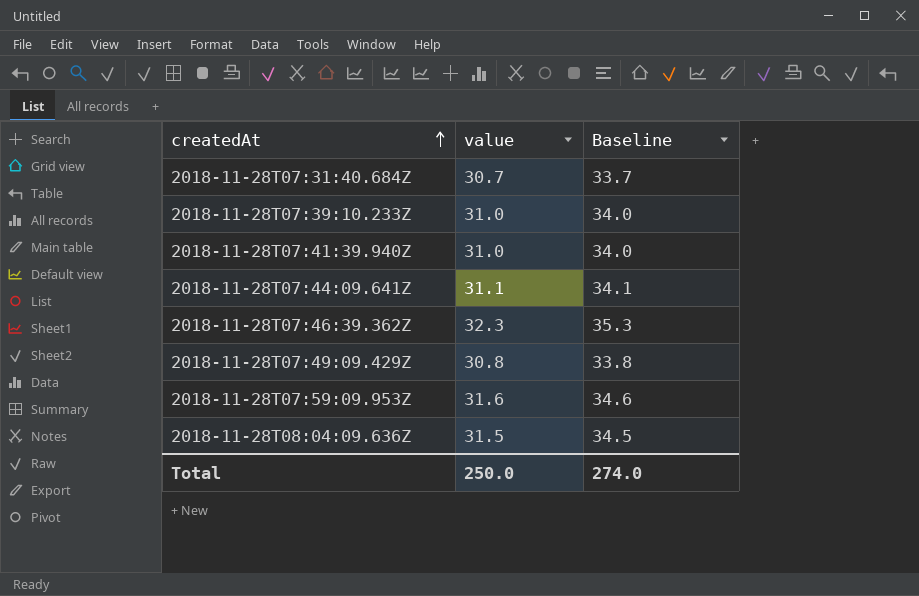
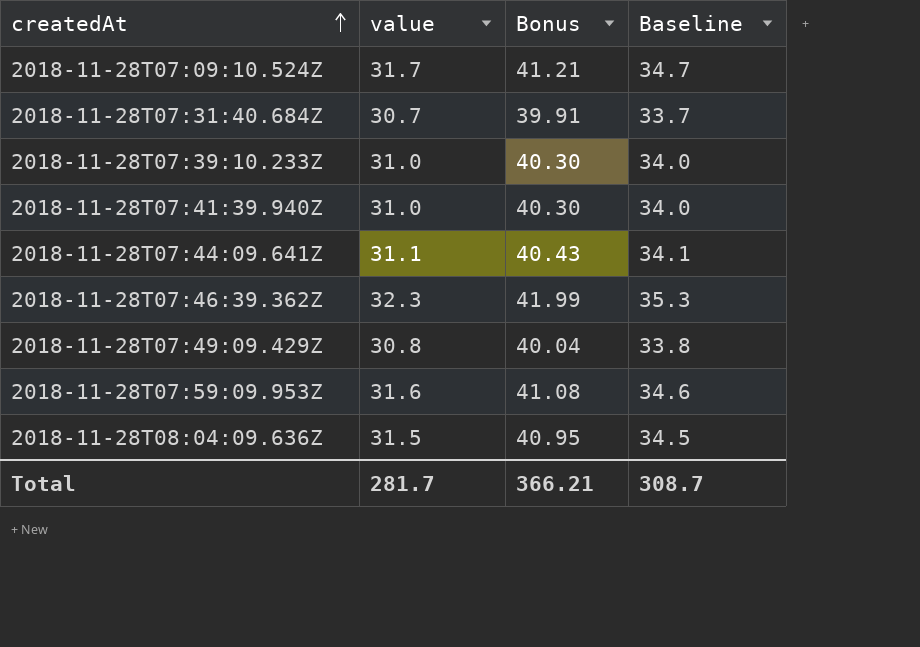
column Bonus | formula: none -> [value] * 1.3
row 2018-11-28T07:09:10.524Z: none -> 31.7 | 41.21 | 34.7
Total | value: 250.0 -> 281.7
Total | Baseline: 274.0 -> 308.7

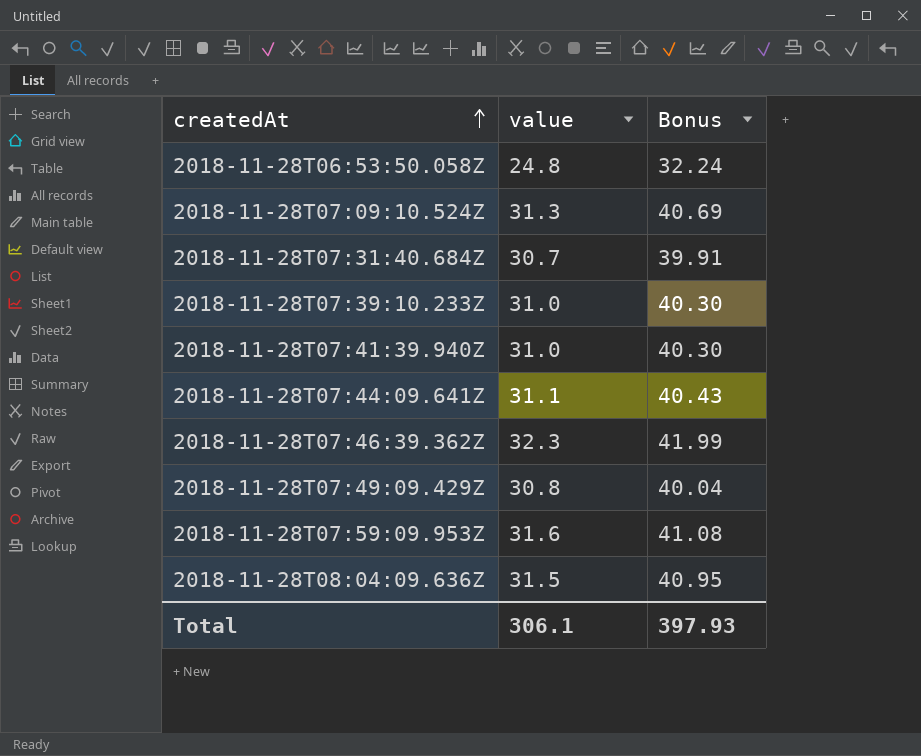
column Baseline | formula: [value] + 3 -> none
row 2018-11-28T06:53:50.058Z: none -> 24.8 | 32.24
2018-11-28T07:09:10.524Z | value: 31.7 -> 31.3
2018-11-28T07:09:10.524Z | Bonus: 41.21 -> 40.69
Total | value: 281.7 -> 306.1
Total | Bonus: 366.21 -> 397.93

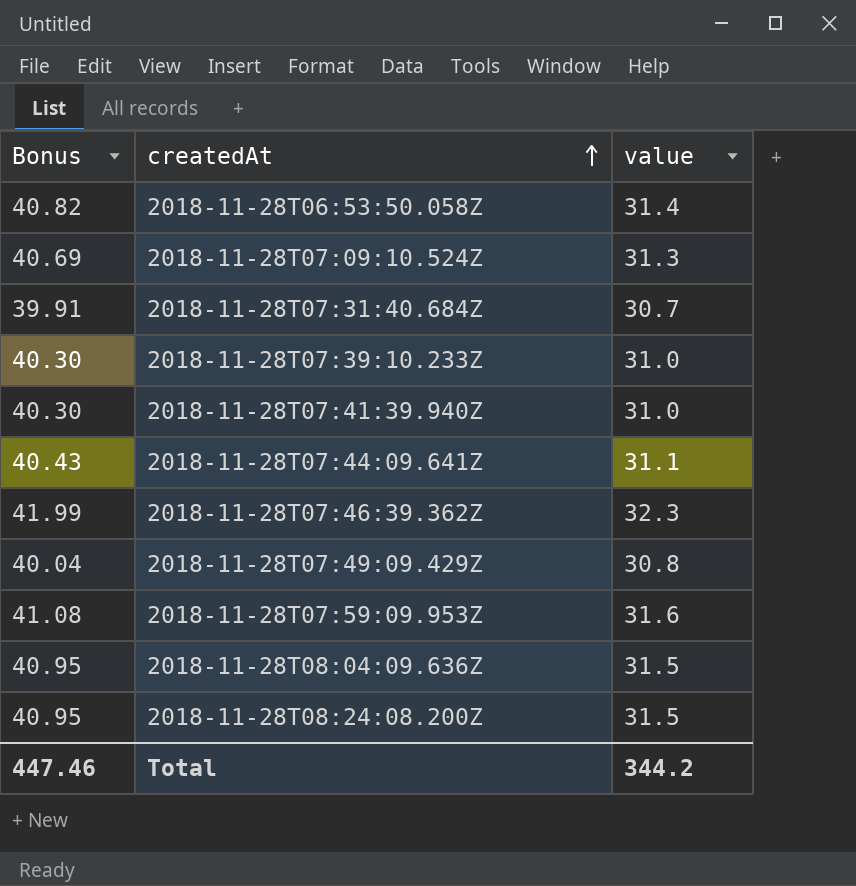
column Bonus | position: 3 -> 1
2018-11-28T06:53:50.058Z | Bonus: 32.24 -> 40.82
2018-11-28T06:53:50.058Z | value: 24.8 -> 31.4
row 2018-11-28T08:24:08.200Z: none -> 40.95 | 31.5
Total | Bonus: 397.93 -> 447.46
Total | value: 306.1 -> 344.2

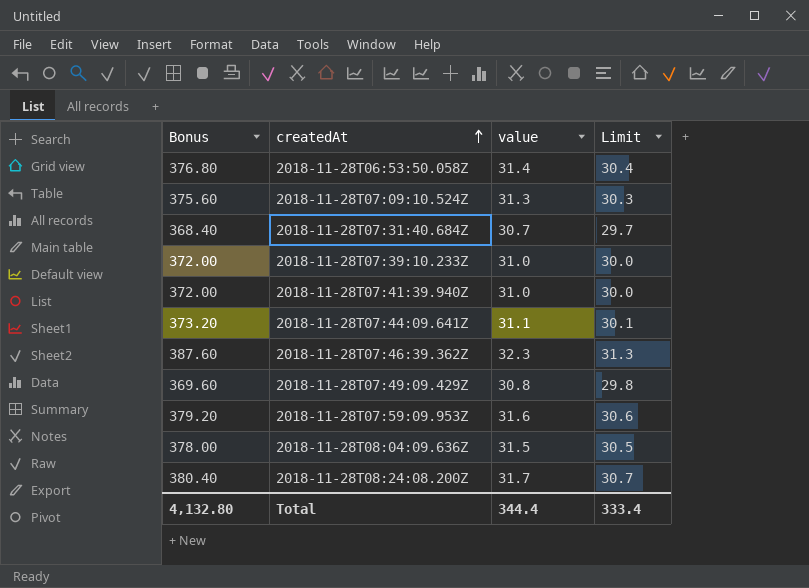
column Bonus | formula: [value] * 1.3 -> [value] * 12
column Limit | formula: none -> [value] - 1
2018-11-28T08:24:08.200Z | value: 31.5 -> 31.7
Total | Bonus: 447.46 -> 4,132.80
Total | value: 344.2 -> 344.4

